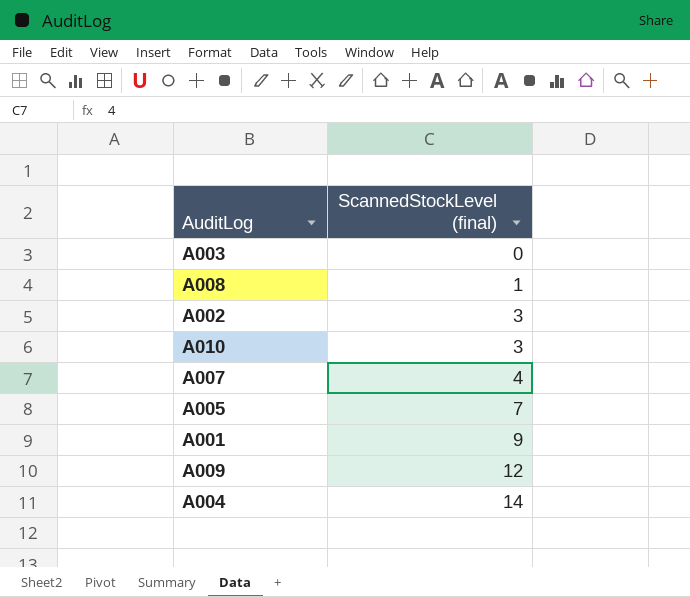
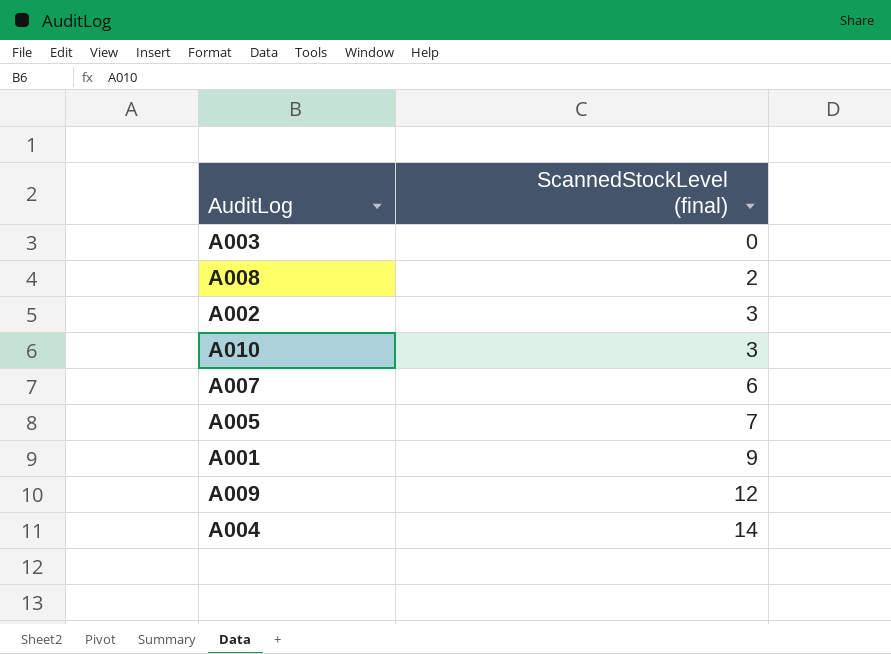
A008 | ScannedStockLevel (final): 1 -> 2
A007 | ScannedStockLevel (final): 4 -> 6

